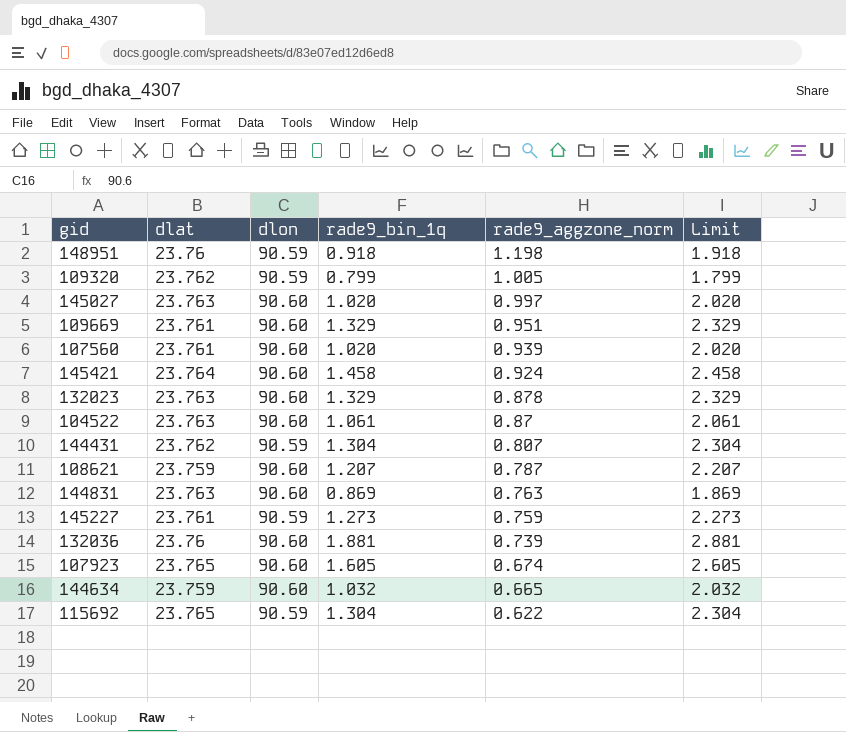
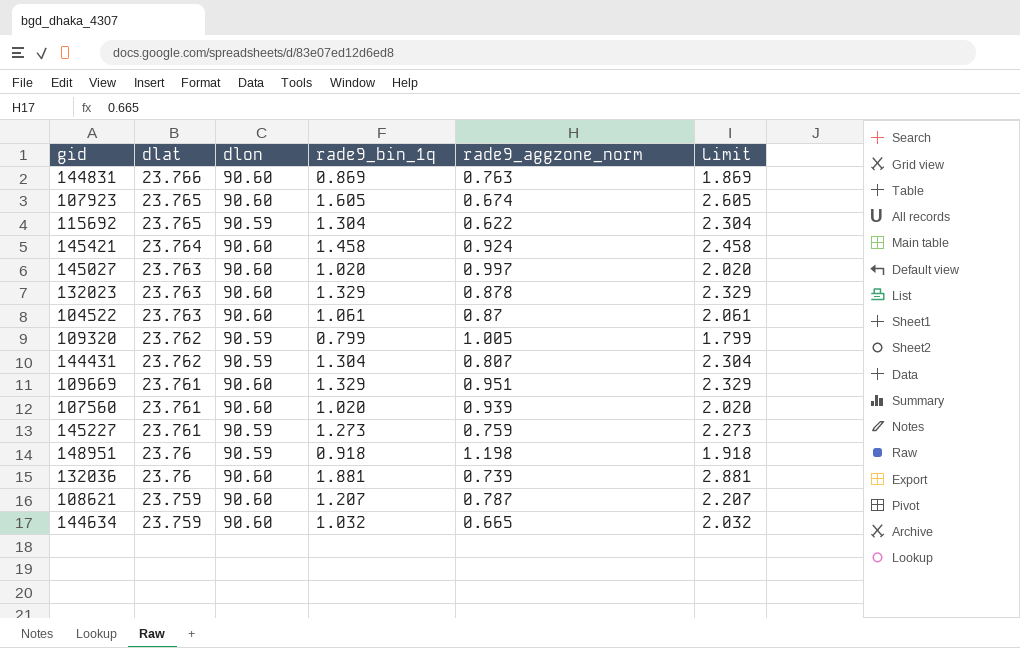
row order: rade9_aggzone_norm descending -> dlat descending
144831 | dlat: 23.763 -> 23.766

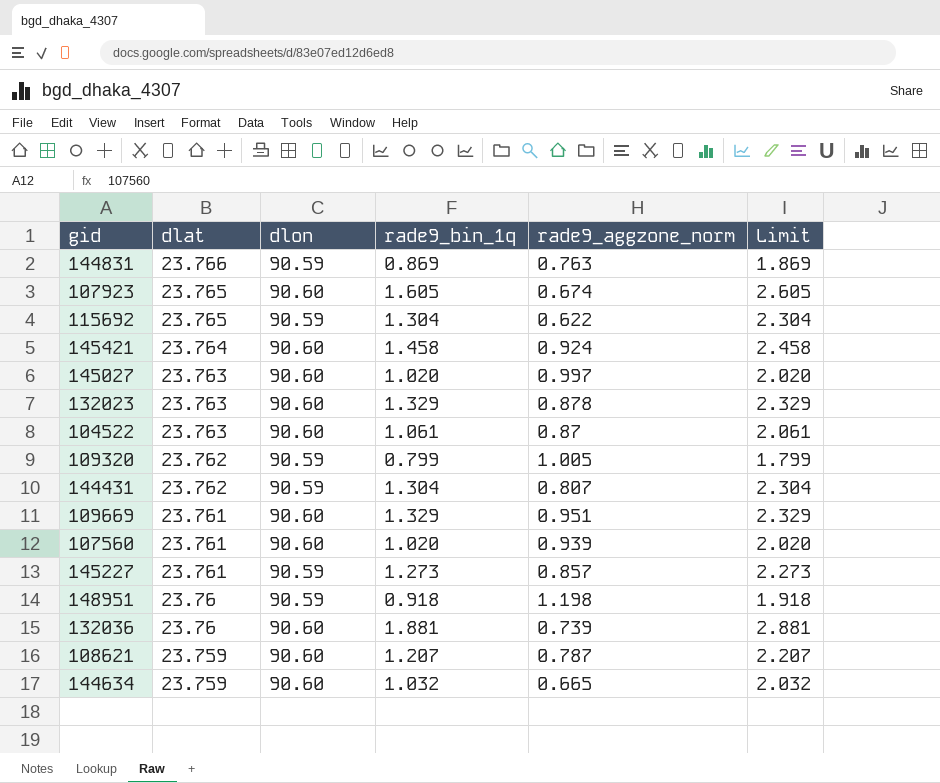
144831 | dlon: 90.60 -> 90.59
145227 | rade9_aggzone_norm: 0.759 -> 0.857

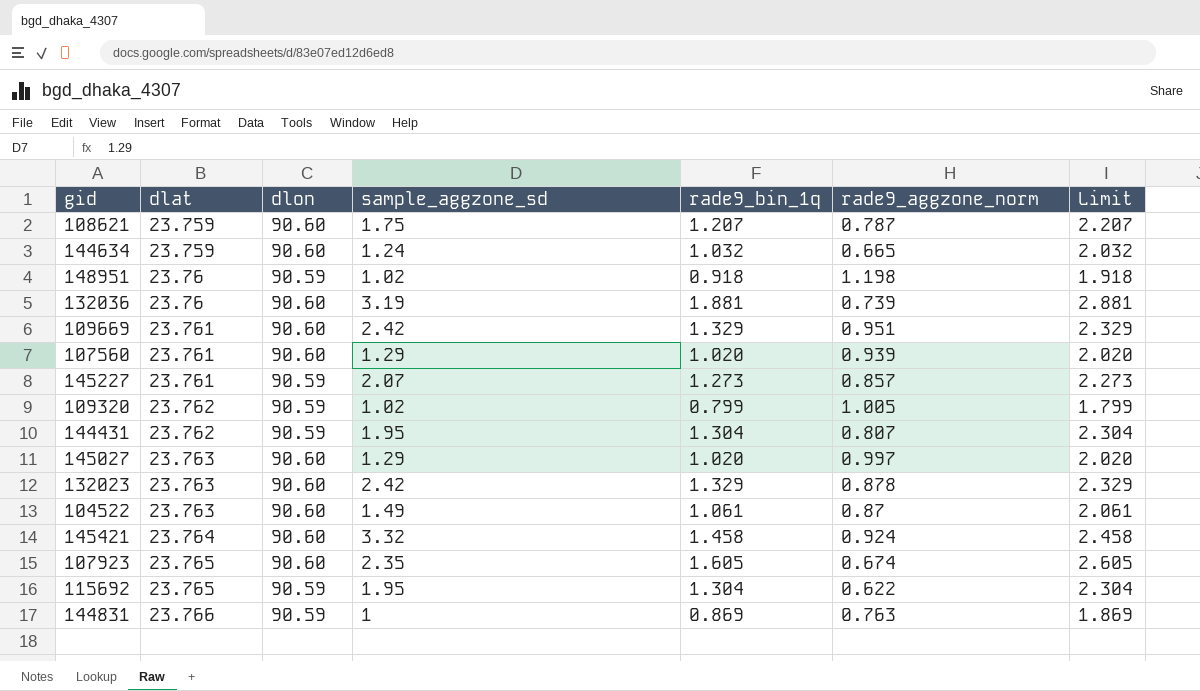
row order: dlat descending -> dlat ascending
column sample_aggzone_sd | position: none -> 4

